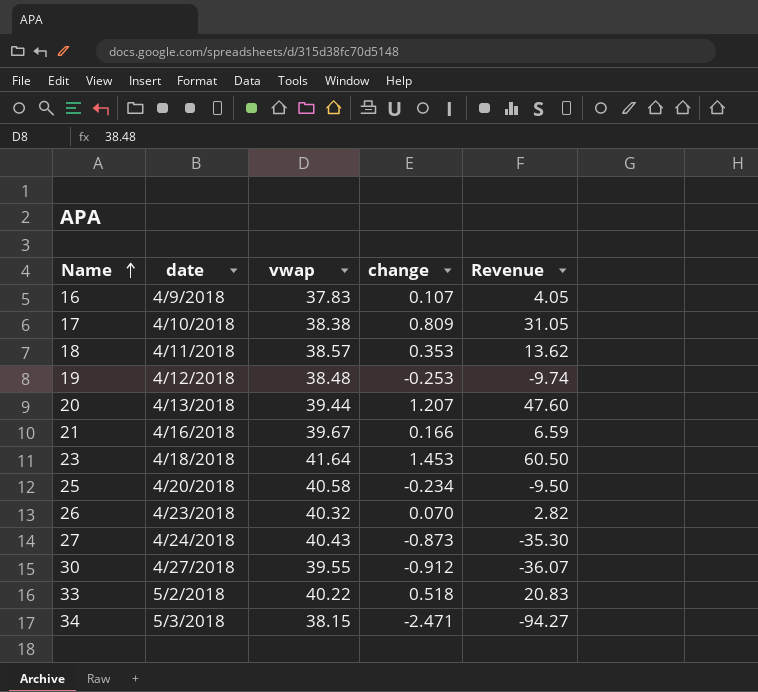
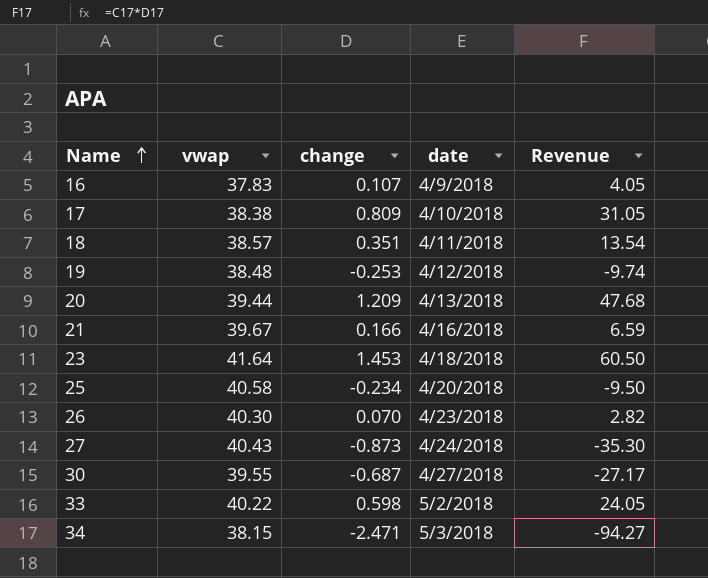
column date | position: 2 -> 4
18 | change: 0.353 -> 0.351
18 | Revenue: 13.62 -> 13.54
20 | change: 1.207 -> 1.209
20 | Revenue: 47.60 -> 47.68
26 | vwap: 40.32 -> 40.30
30 | change: -0.912 -> -0.687
30 | Revenue: -36.07 -> -27.17
33 | change: 0.518 -> 0.598
33 | Revenue: 20.83 -> 24.05

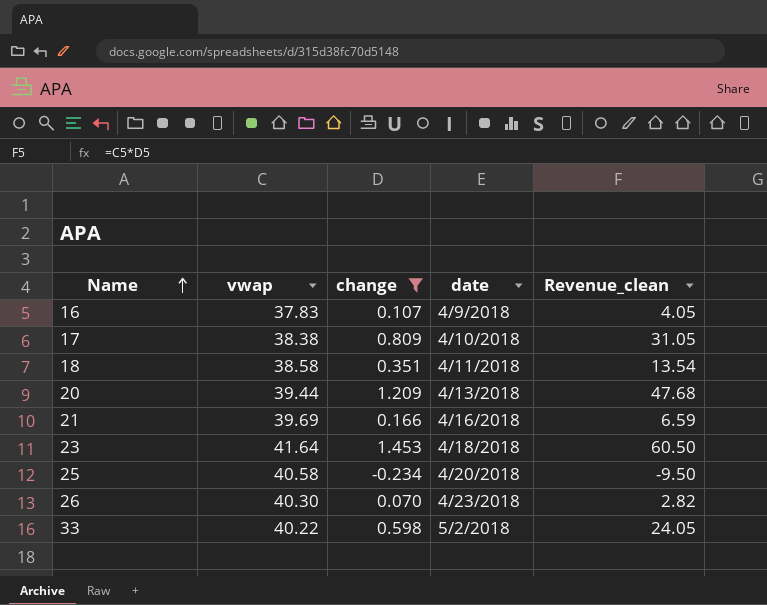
filter: none -> change >= -0.234
column name: Revenue -> Revenue_clean
18 | vwap: 38.57 -> 38.58
21 | vwap: 39.67 -> 39.69

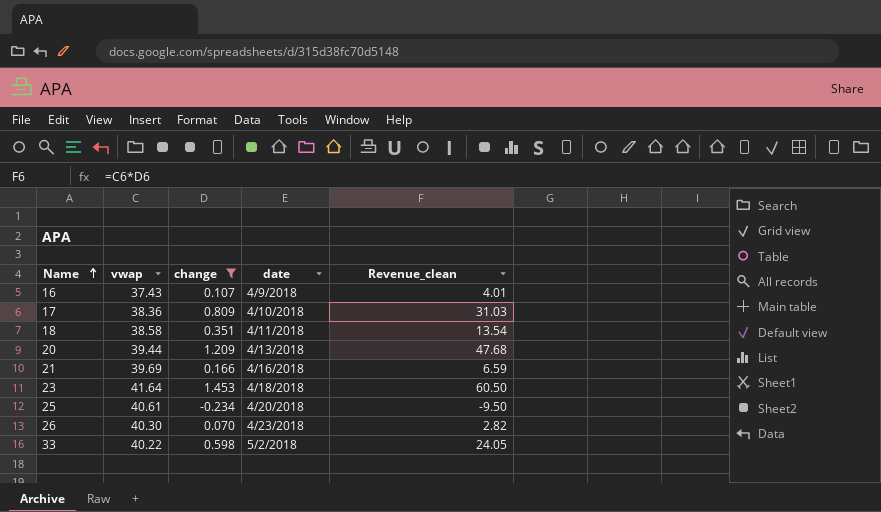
16 | vwap: 37.83 -> 37.43
16 | Revenue_clean: 4.05 -> 4.01
17 | vwap: 38.38 -> 38.36
17 | Revenue_clean: 31.05 -> 31.03
25 | vwap: 40.58 -> 40.61

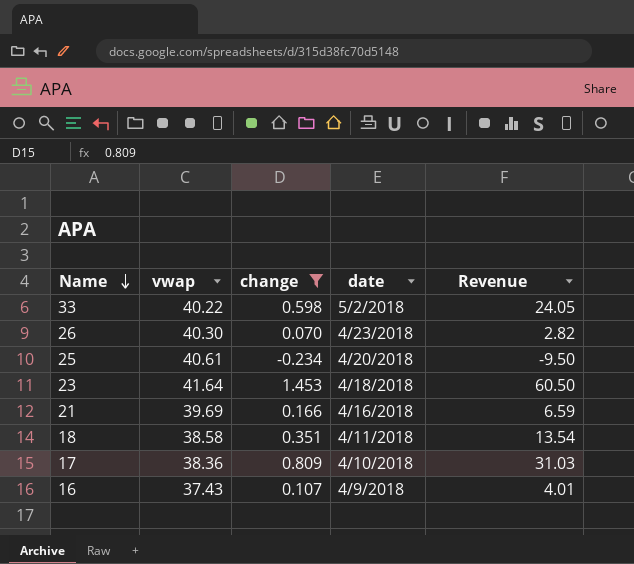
row order: Name ascending -> Name descending
column name: Revenue_clean -> Revenue
row 20: 39.44 | 1.209 | 4/13/2018 | 47.68 -> none

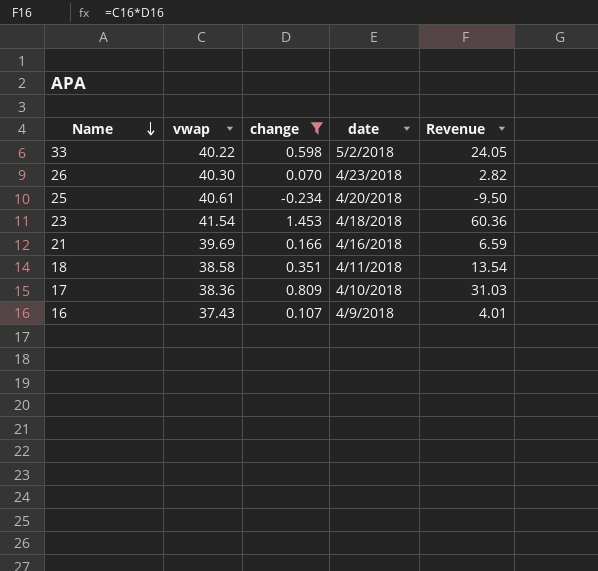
23 | vwap: 41.64 -> 41.54
23 | Revenue: 60.50 -> 60.36

